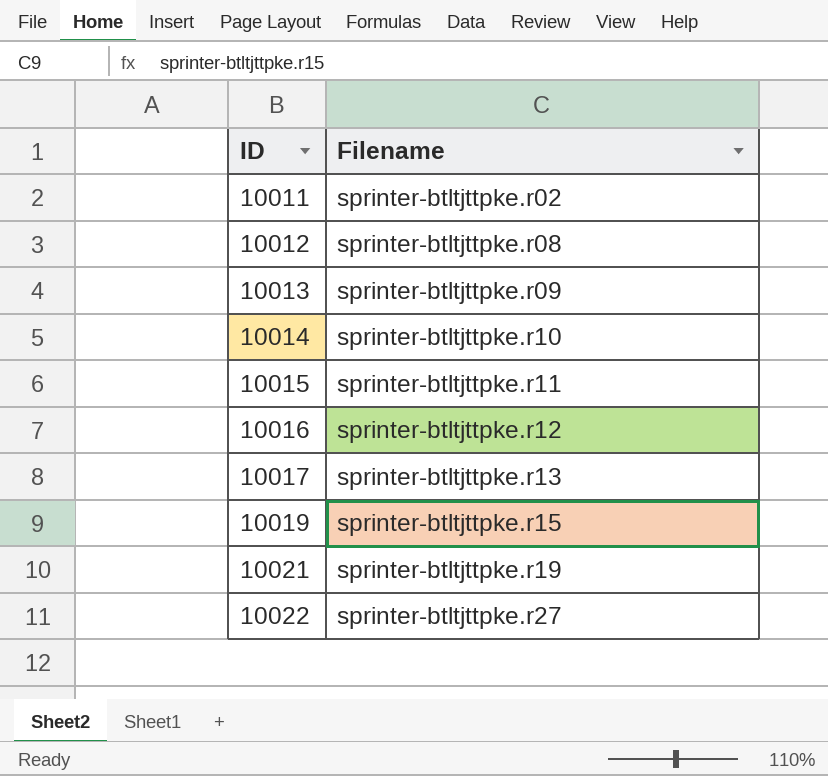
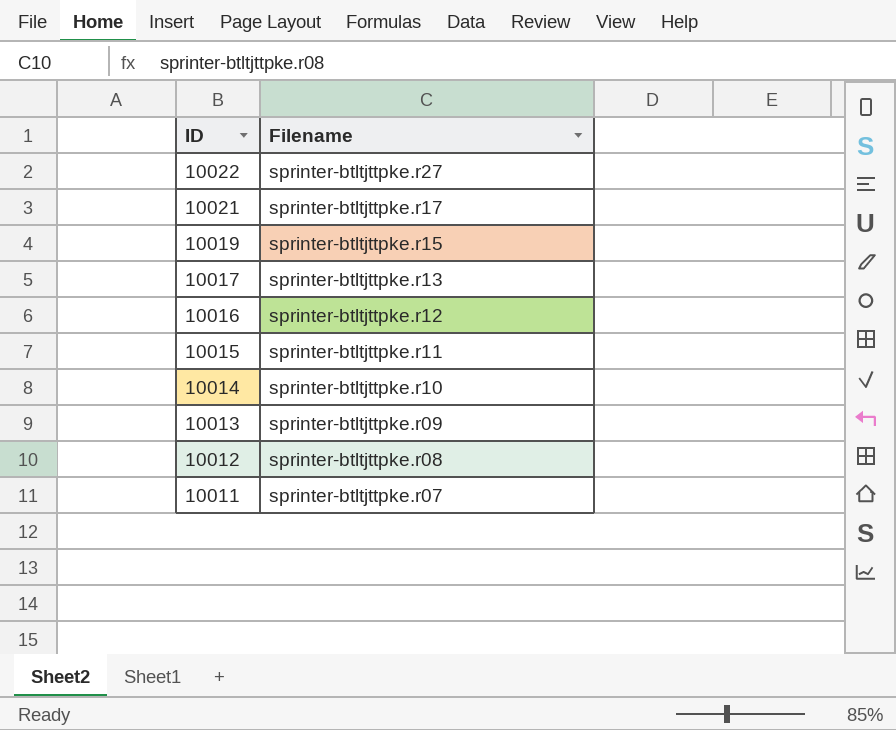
row order: ID ascending -> ID descending
10021 | Filename: sprinter-btltjttpke.r19 -> sprinter-btltjttpke.r17
10011 | Filename: sprinter-btltjttpke.r02 -> sprinter-btltjttpke.r07

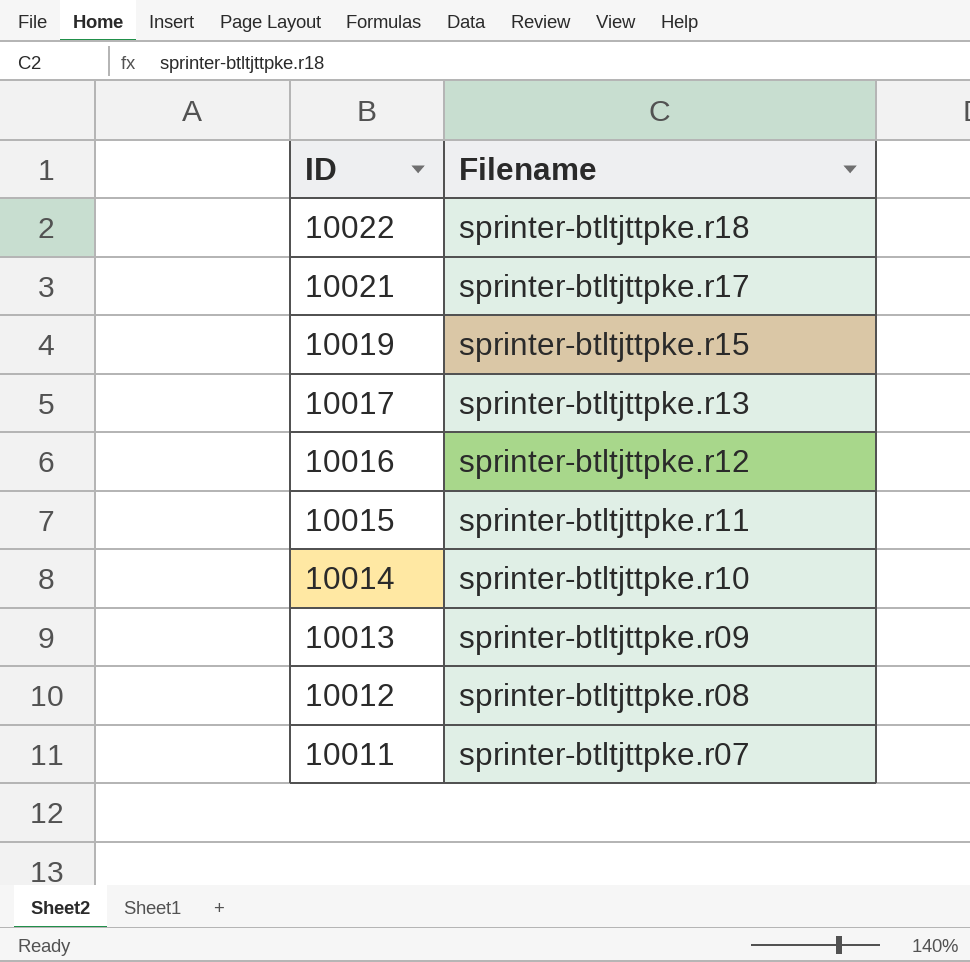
10022 | Filename: sprinter-btltjttpke.r27 -> sprinter-btltjttpke.r18

